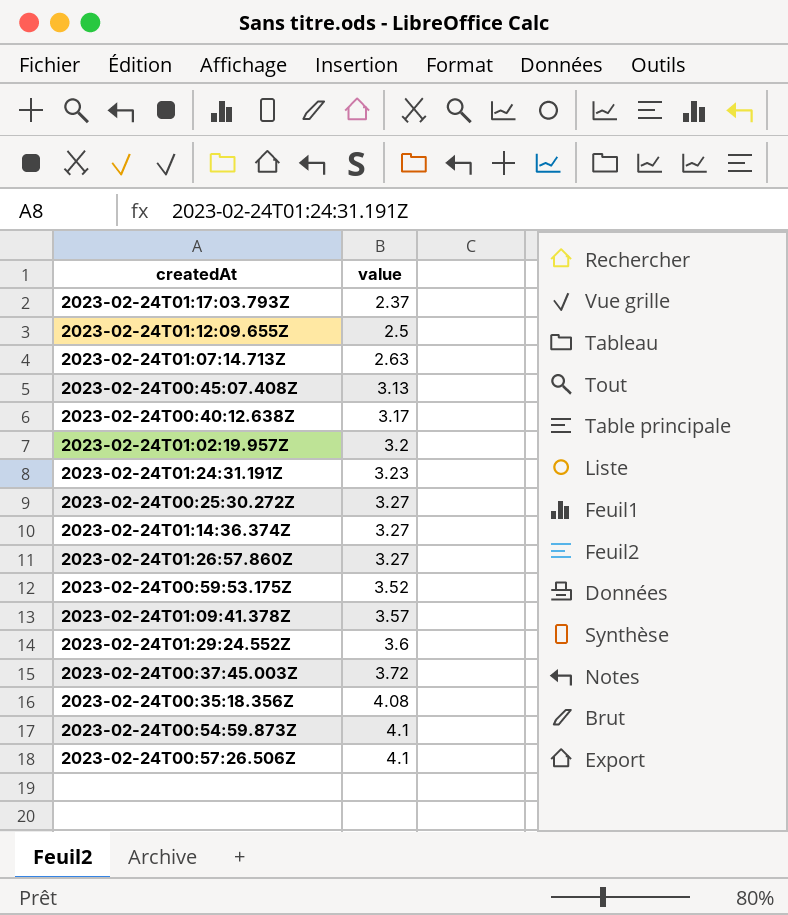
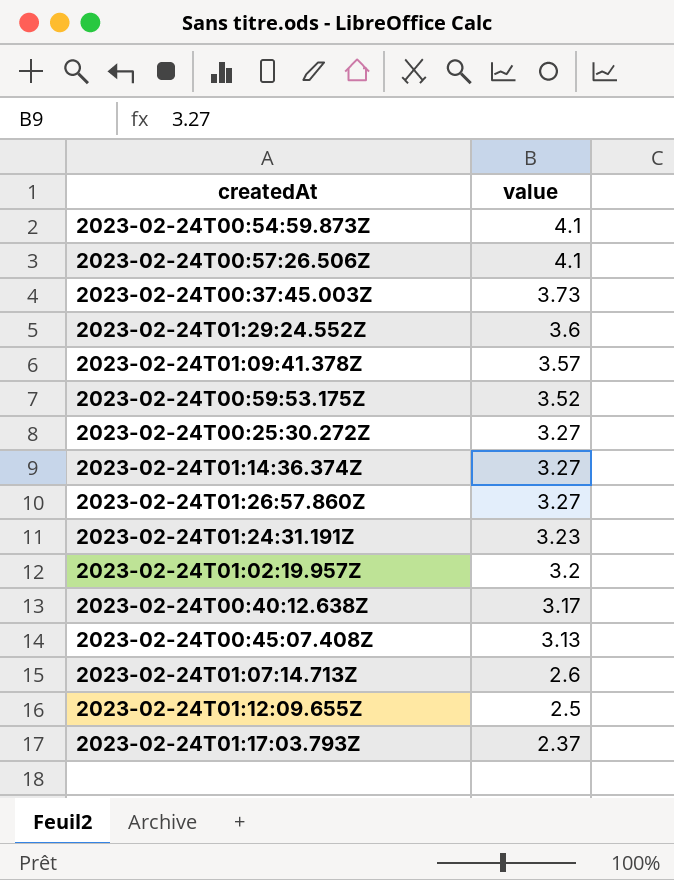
row order: value ascending -> value descending
row 2023-02-24T00:35:18.356Z: 4.08 -> none
2023-02-24T00:37:45.003Z | value: 3.72 -> 3.73
2023-02-24T01:07:14.713Z | value: 2.63 -> 2.6

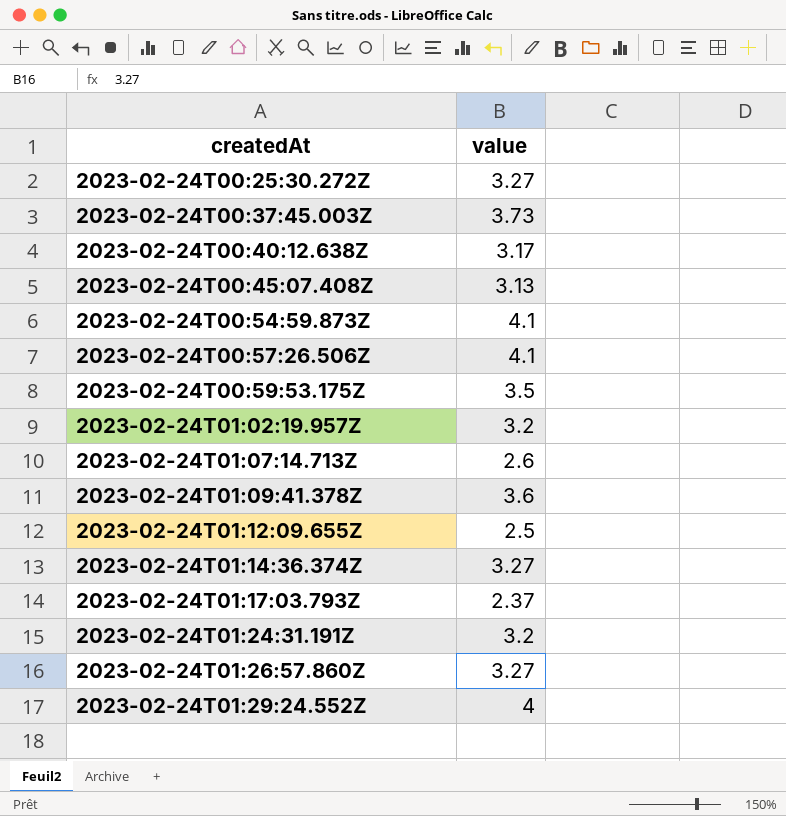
row order: value descending -> createdAt ascending
2023-02-24T00:59:53.175Z | value: 3.52 -> 3.5
2023-02-24T01:09:41.378Z | value: 3.57 -> 3.6
2023-02-24T01:24:31.191Z | value: 3.23 -> 3.2
2023-02-24T01:29:24.552Z | value: 3.6 -> 4

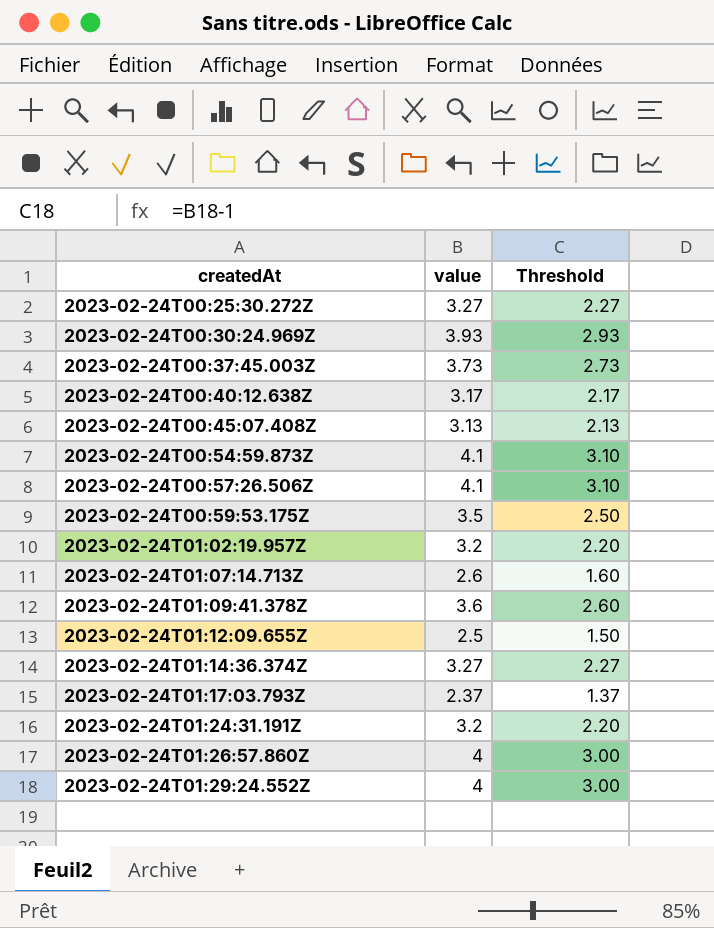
column Threshold | formula: none -> [value] - 1
row 2023-02-24T00:30:24.969Z: none -> 3.93 | 2.93
2023-02-24T01:26:57.860Z | value: 3.27 -> 4

